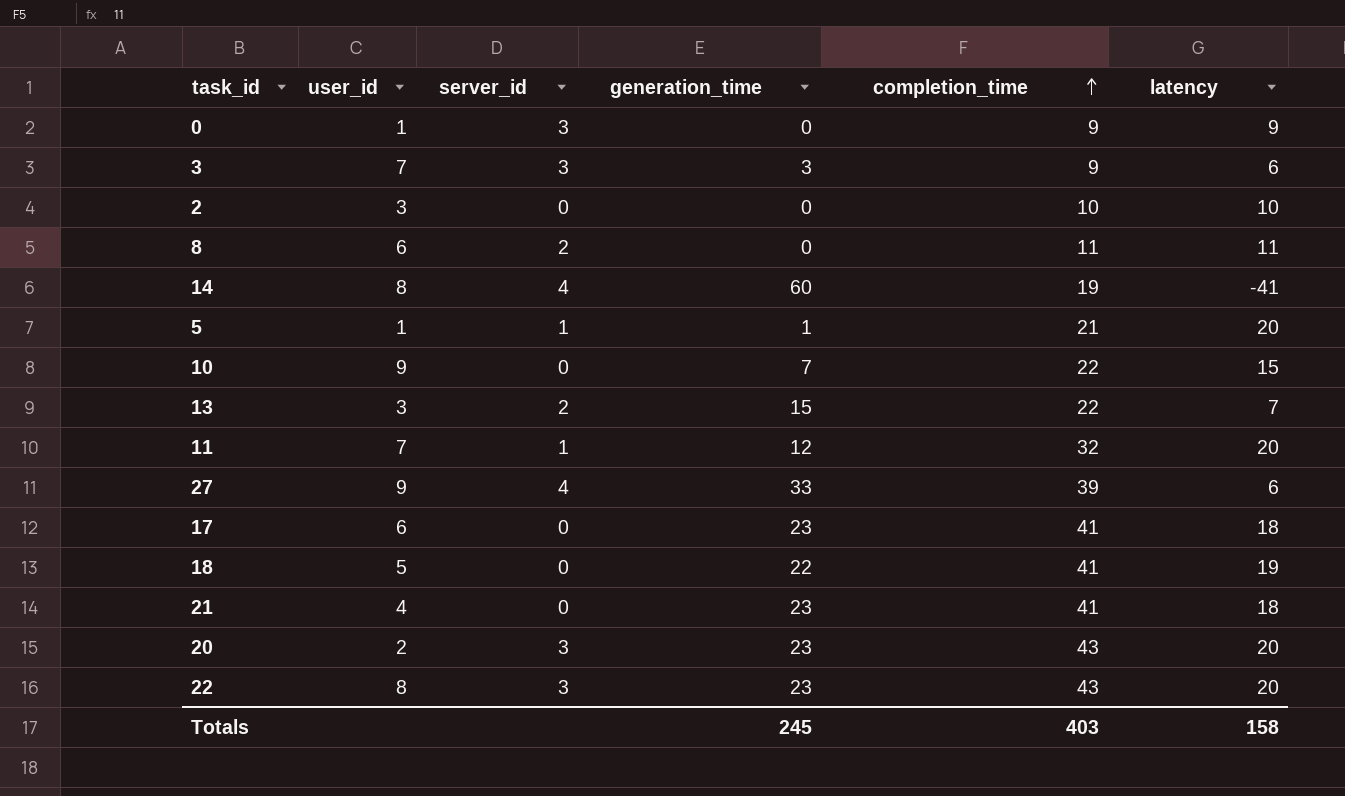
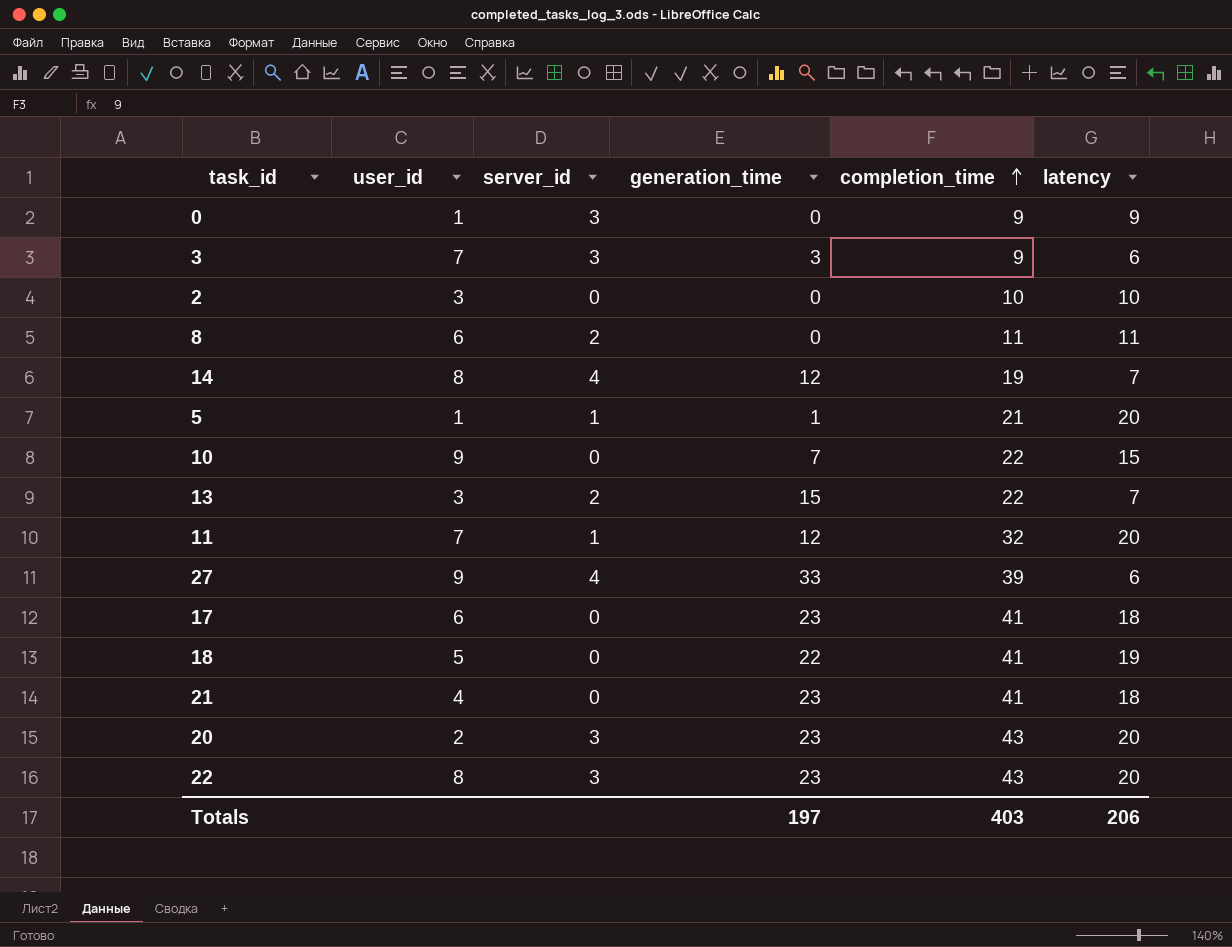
14 | generation_time: 60 -> 12
14 | latency: -41 -> 7
Totals | generation_time: 245 -> 197
Totals | latency: 158 -> 206

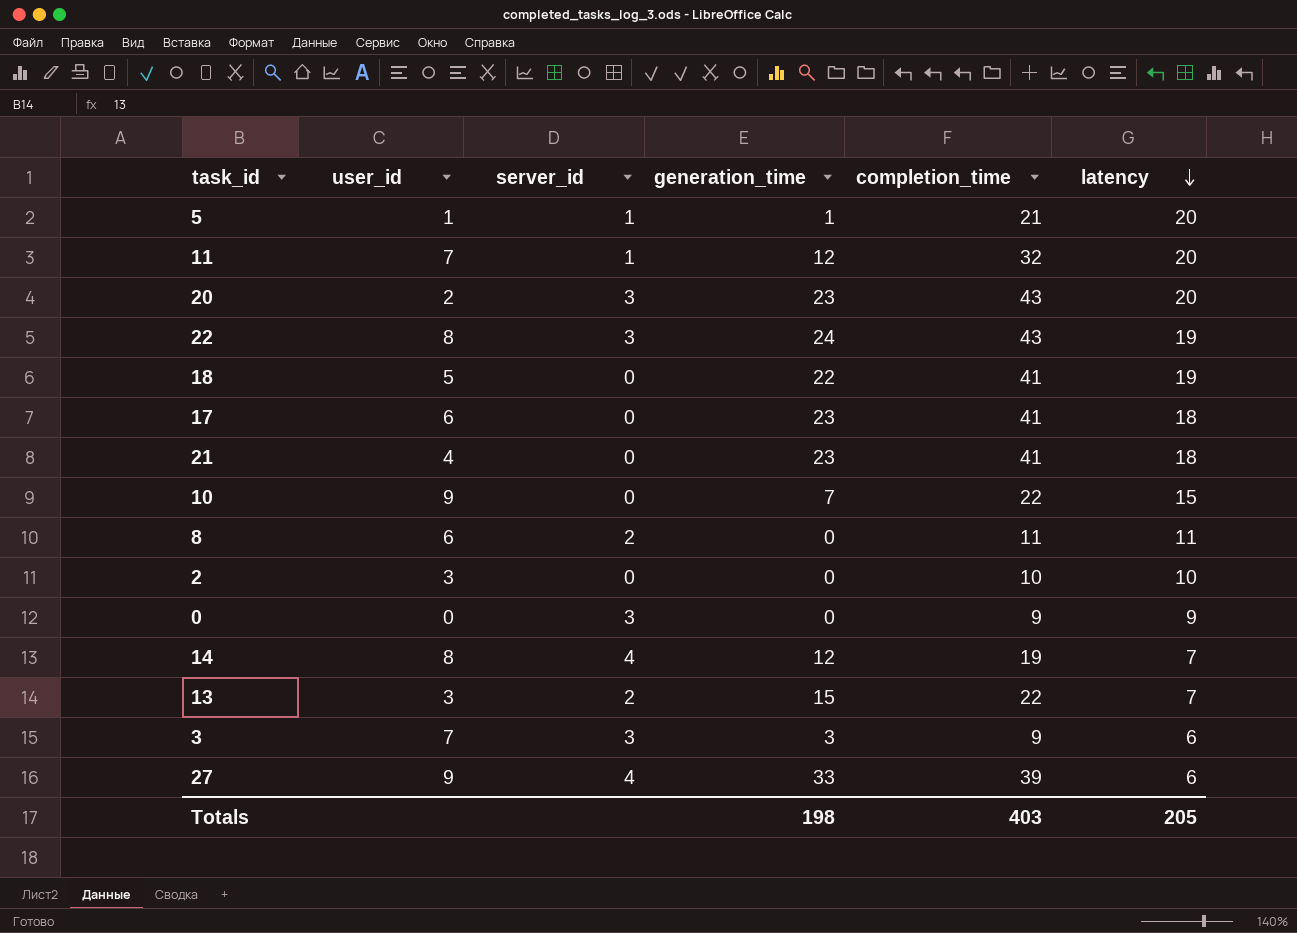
row order: completion_time ascending -> latency descending
22 | generation_time: 23 -> 24
22 | latency: 20 -> 19
0 | user_id: 1 -> 0
Totals | generation_time: 197 -> 198
Totals | latency: 206 -> 205

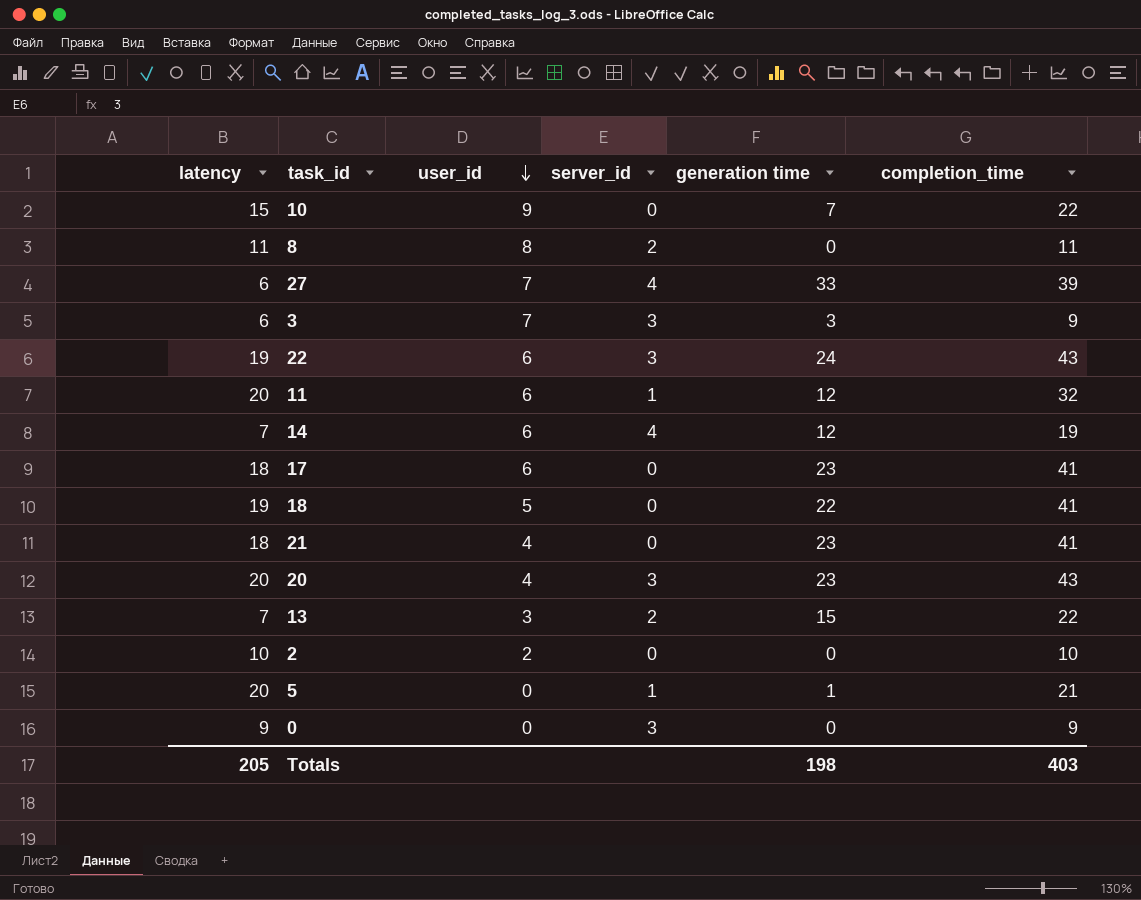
row order: latency descending -> user_id descending
column latency | position: 6 -> 1
column name: generation_time -> generation time
8 | user_id: 6 -> 8
27 | user_id: 9 -> 7
22 | user_id: 8 -> 6
11 | user_id: 7 -> 6
14 | user_id: 8 -> 6
20 | user_id: 2 -> 4
2 | user_id: 3 -> 2
5 | user_id: 1 -> 0

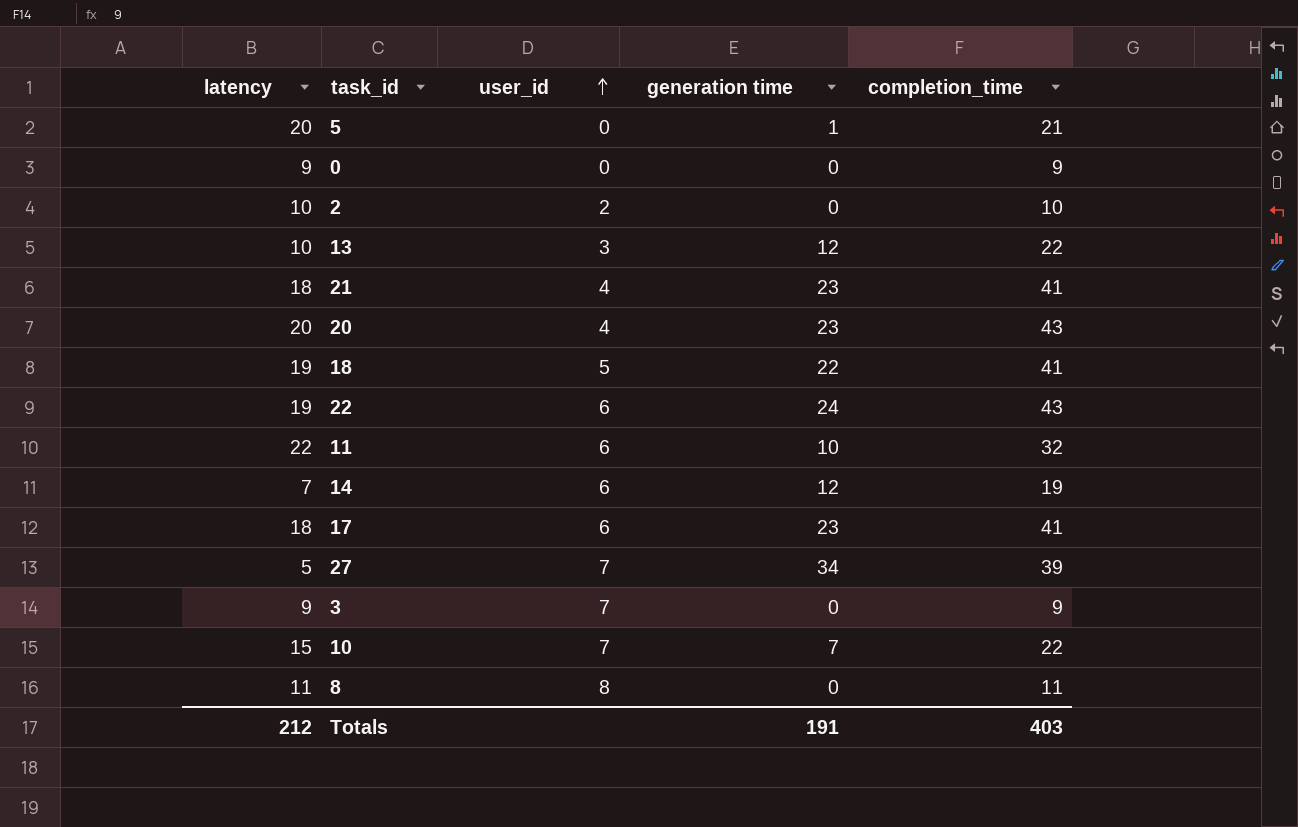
row order: user_id descending -> user_id ascending
column server_id | position: 4 -> none
13 | latency: 7 -> 10
13 | generation time: 15 -> 12
11 | latency: 20 -> 22
11 | generation time: 12 -> 10
27 | latency: 6 -> 5
27 | generation time: 33 -> 34
3 | latency: 6 -> 9
3 | generation time: 3 -> 0
10 | user_id: 9 -> 7
Totals | latency: 205 -> 212
Totals | generation time: 198 -> 191

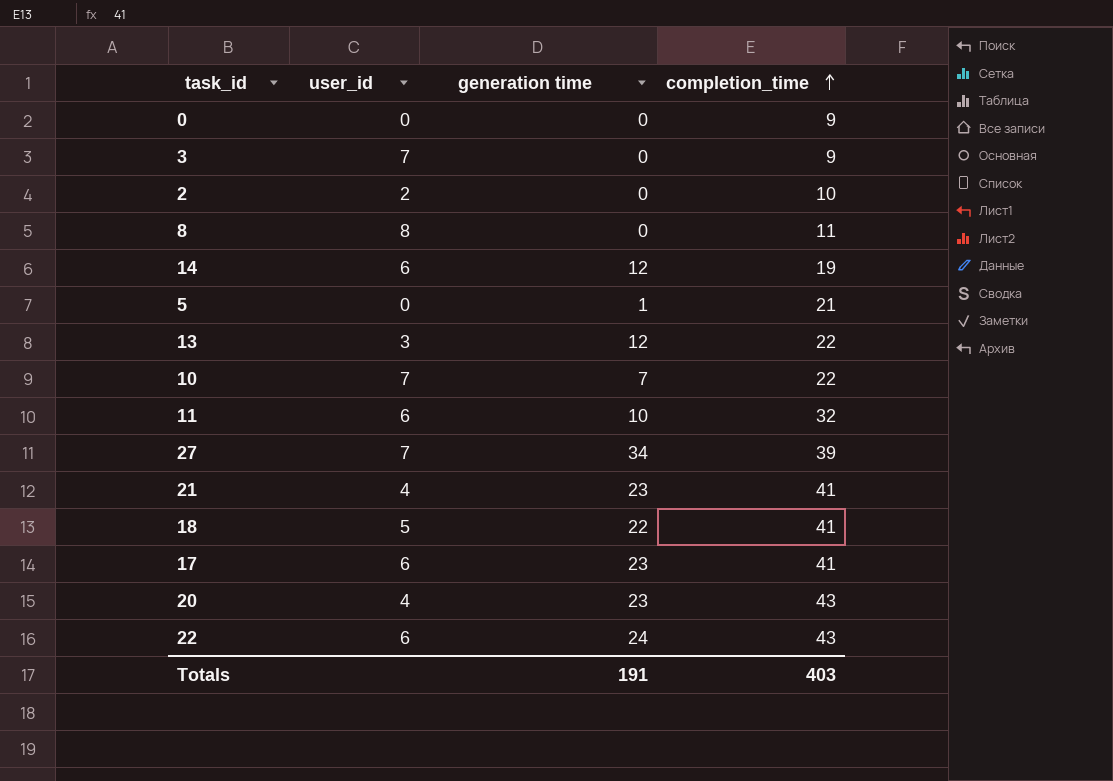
row order: user_id ascending -> completion_time ascending
column latency | formula: [completion_time] - [generation time] -> none

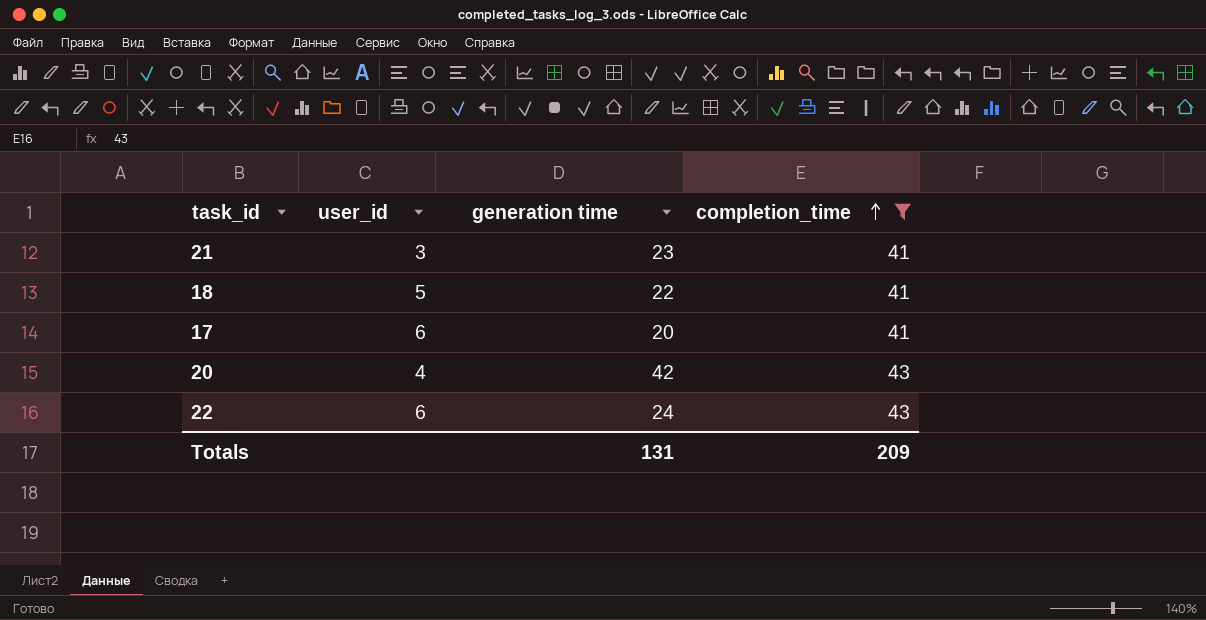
filter: none -> completion_time >= 41
21 | user_id: 4 -> 3
17 | generation time: 23 -> 20
20 | generation time: 23 -> 42
Totals | generation time: 191 -> 131
Totals | completion_time: 403 -> 209

